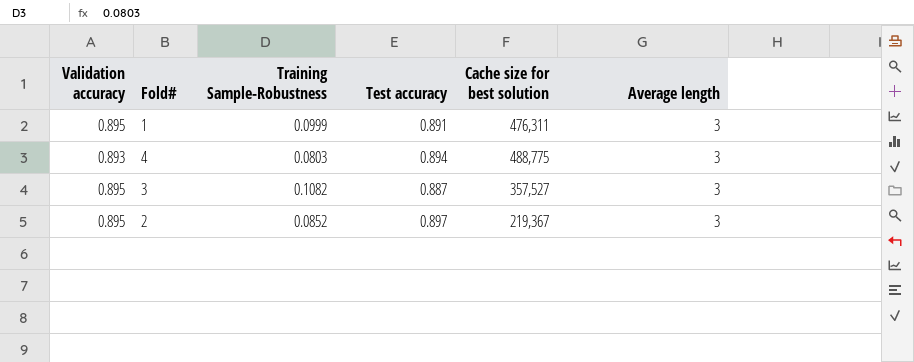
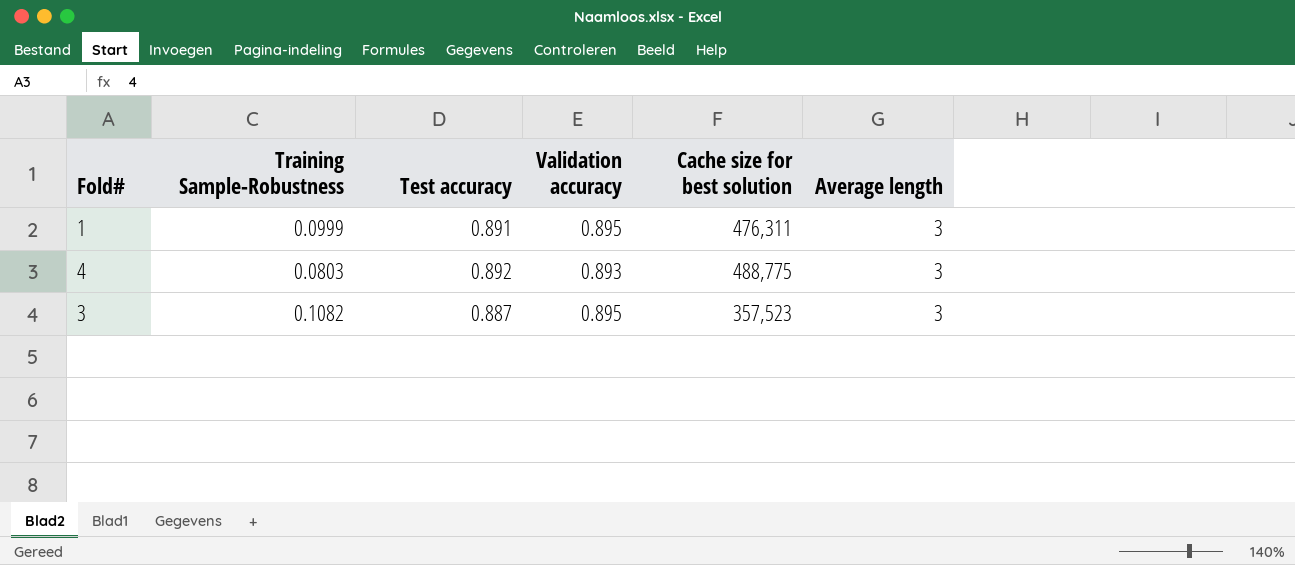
column Validation accuracy | position: 1 -> 4
row 2: 0.895 | 0.0852 | 0.897 | 219,367 | 3 -> none
4 | Test accuracy: 0.894 -> 0.892
3 | Cache size for best solution: 357,527 -> 357,523

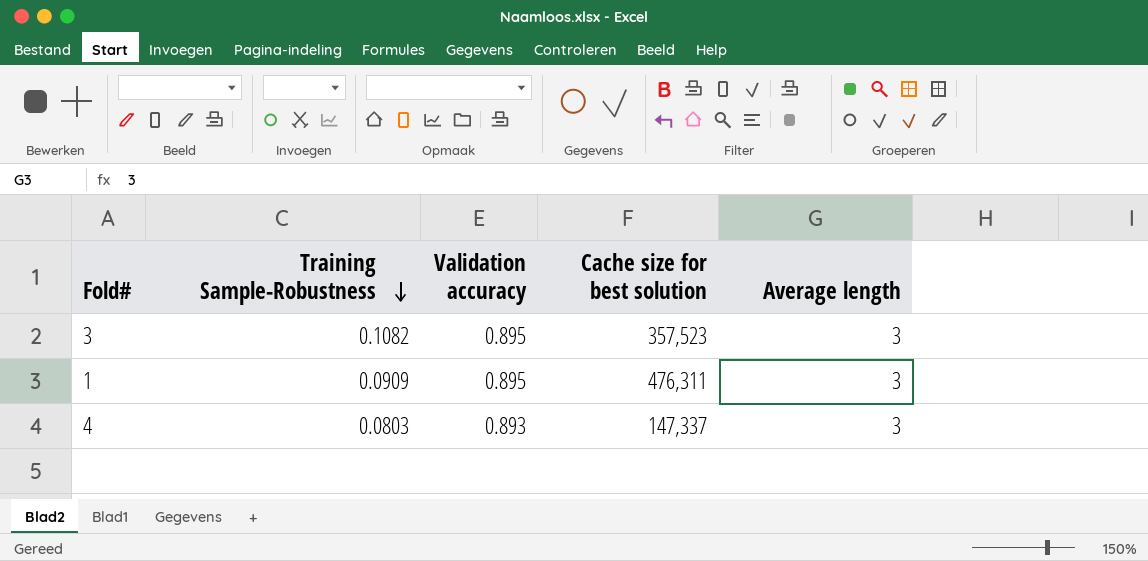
row order: none -> Training Sample-Robustness descending
column Test accuracy | position: 3 -> none
1 | Training Sample-Robustness: 0.0999 -> 0.0909
4 | Cache size for best solution: 488,775 -> 147,337

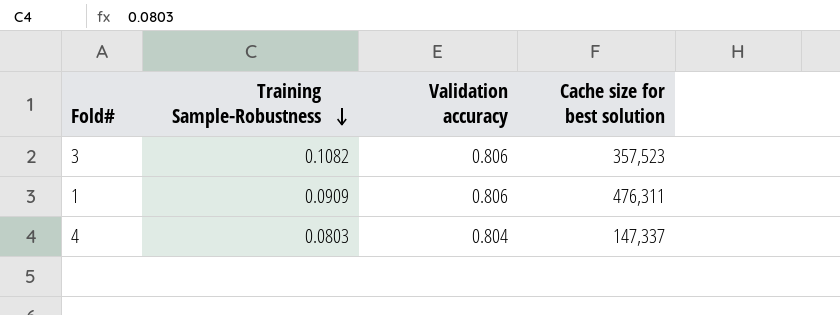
column Average length | position: 5 -> none
3 | Validation accuracy: 0.895 -> 0.806
1 | Validation accuracy: 0.895 -> 0.806
4 | Validation accuracy: 0.893 -> 0.804

